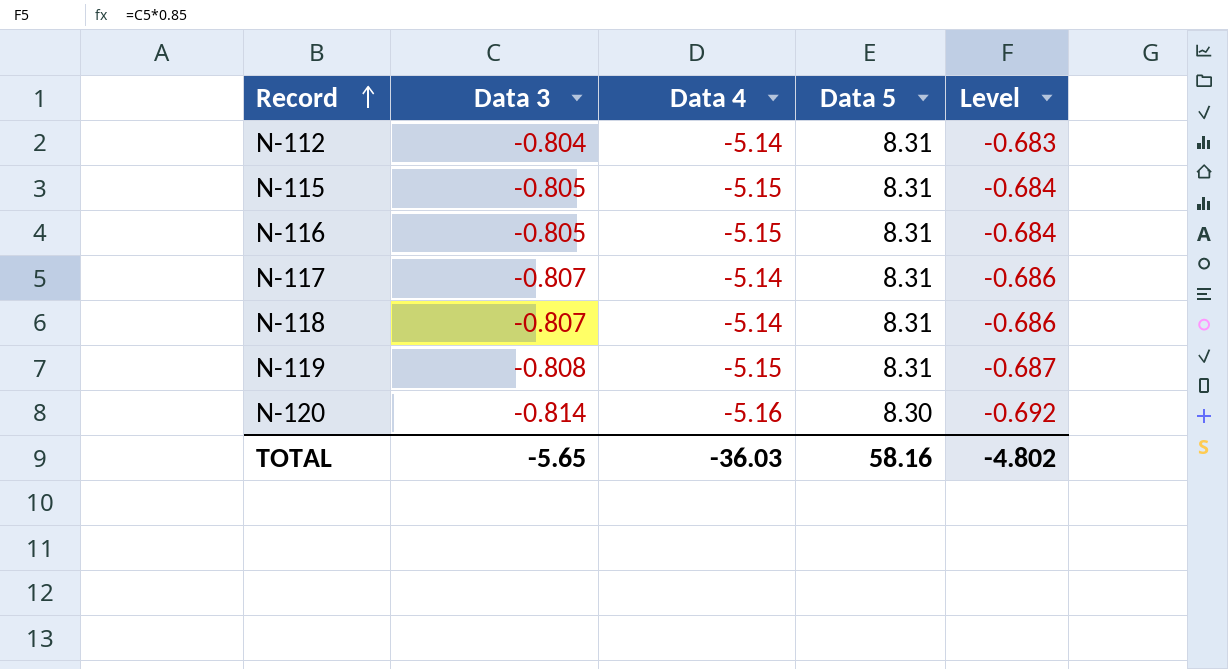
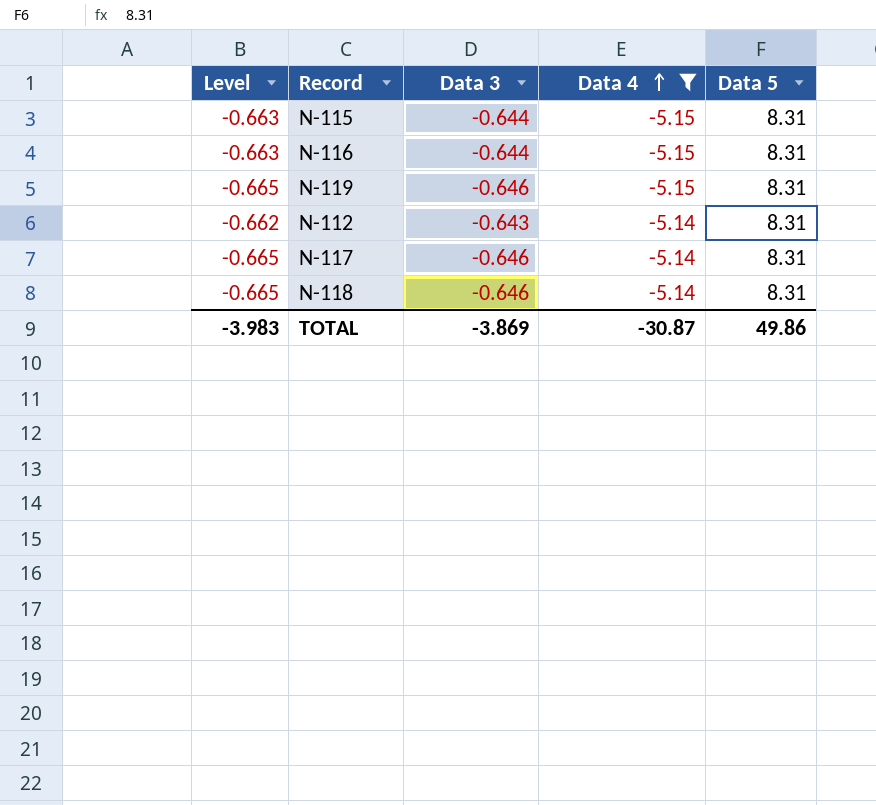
filter: none -> Data 4 != -5.16
row order: Record ascending -> Data 4 ascending
column Level | formula: [Data 3] * 0.85 -> [Data 3] * 1.03
column Level | position: 5 -> 1
N-115 | Data 3: -0.805 -> -0.644
N-116 | Data 3: -0.805 -> -0.644
N-119 | Data 3: -0.808 -> -0.646
N-112 | Data 3: -0.804 -> -0.643
N-117 | Data 3: -0.807 -> -0.646
N-118 | Data 3: -0.807 -> -0.646
TOTAL | Level: -4.802 -> -3.983
TOTAL | Data 3: -5.65 -> -3.869
TOTAL | Data 4: -36.03 -> -30.87
TOTAL | Data 5: 58.16 -> 49.86

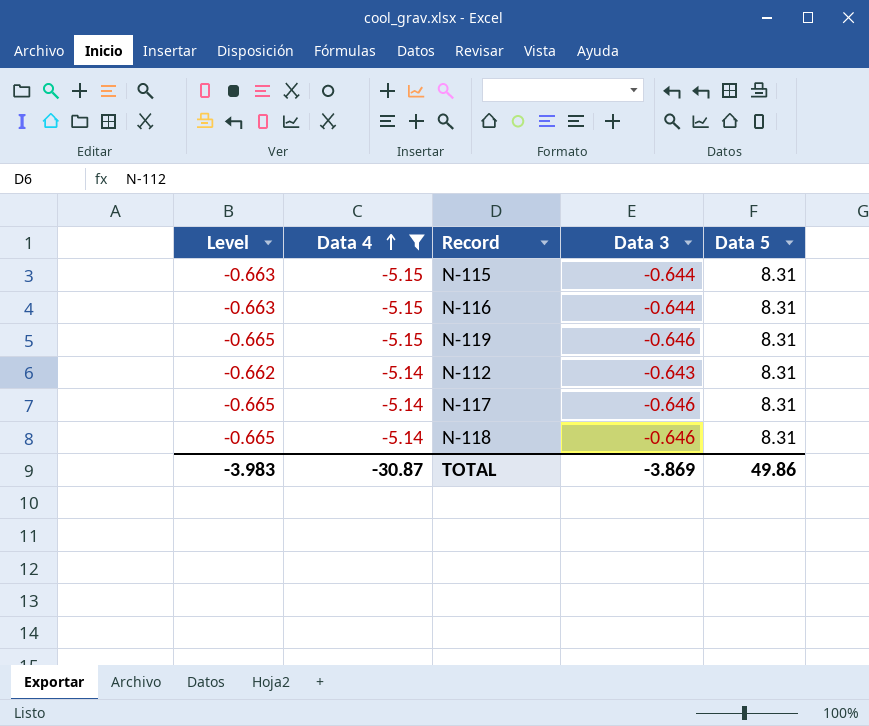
column Data 4 | position: 4 -> 2

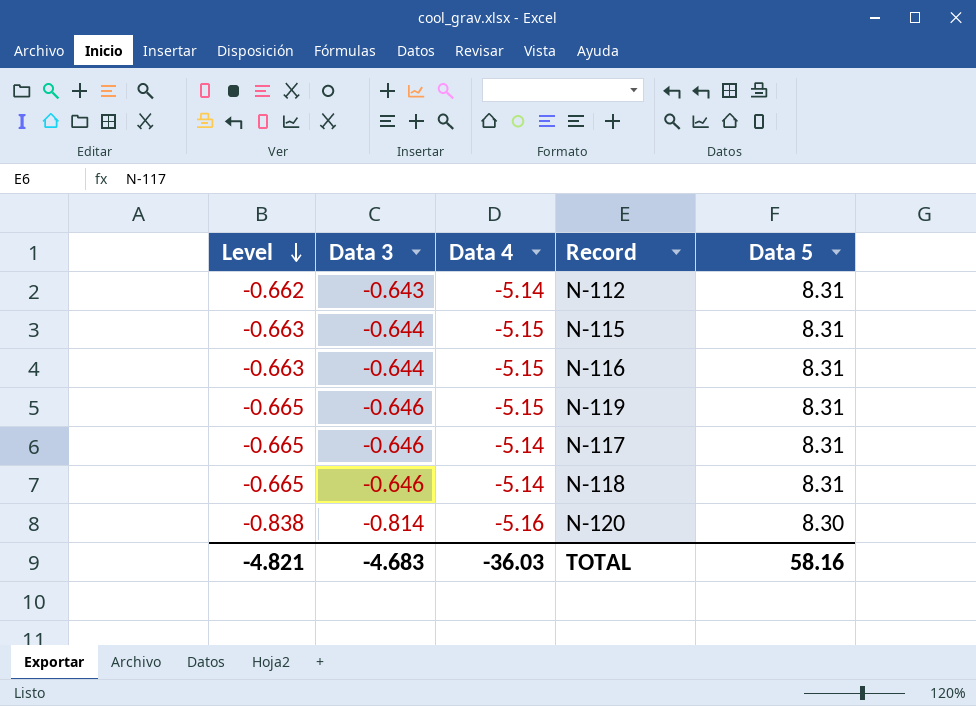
filter: Data 4 != -5.16 -> none
row order: Data 4 ascending -> Level descending
column Data 3 | position: 4 -> 2
TOTAL | Level: -3.983 -> -4.821
TOTAL | Data 3: -3.869 -> -4.683
TOTAL | Data 4: -30.87 -> -36.03
TOTAL | Data 5: 49.86 -> 58.16

